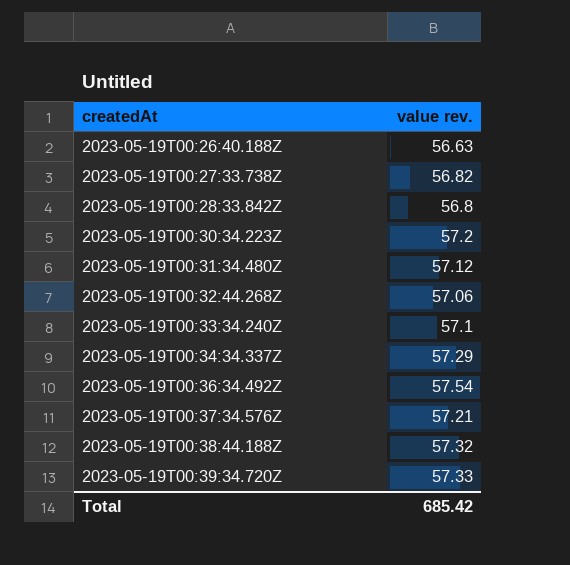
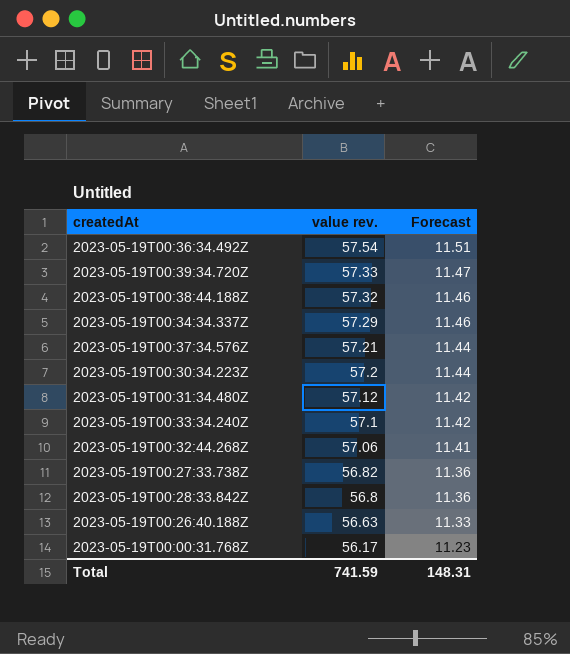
row order: createdAt ascending -> value rev. descending
column Forecast | formula: none -> [value rev.] * 0.2
row 2023-05-19T00:00:31.768Z: none -> 56.17 | 11.23
Total | value rev.: 685.42 -> 741.59

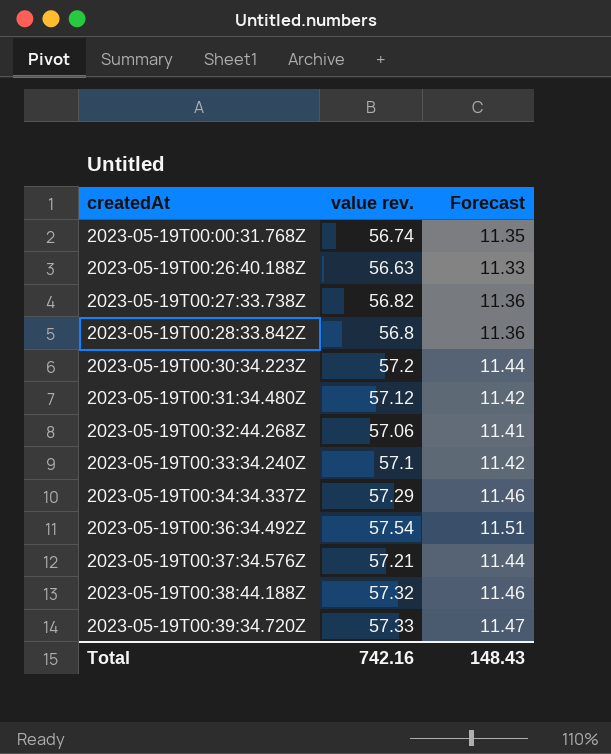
row order: value rev. descending -> createdAt ascending
2023-05-19T00:00:31.768Z | value rev.: 56.17 -> 56.74
2023-05-19T00:00:31.768Z | Forecast: 11.23 -> 11.35
Total | value rev.: 741.59 -> 742.16
Total | Forecast: 148.31 -> 148.43

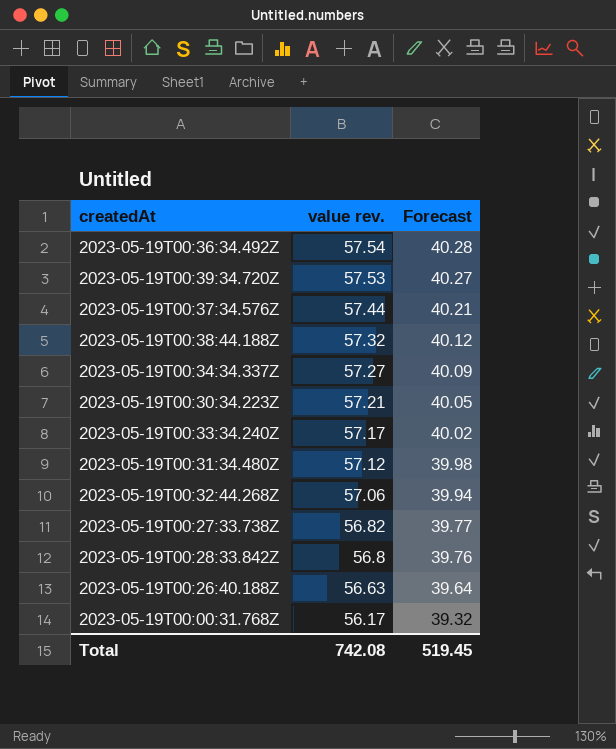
row order: createdAt ascending -> value rev. descending
column Forecast | formula: [value rev.] * 0.2 -> [value rev.] * 0.7
2023-05-19T00:39:34.720Z | value rev.: 57.33 -> 57.53
2023-05-19T00:37:34.576Z | value rev.: 57.21 -> 57.44
2023-05-19T00:34:34.337Z | value rev.: 57.29 -> 57.27
2023-05-19T00:30:34.223Z | value rev.: 57.2 -> 57.21
2023-05-19T00:33:34.240Z | value rev.: 57.1 -> 57.17
2023-05-19T00:00:31.768Z | value rev.: 56.74 -> 56.17
Total | value rev.: 742.16 -> 742.08
Total | Forecast: 148.43 -> 519.45

